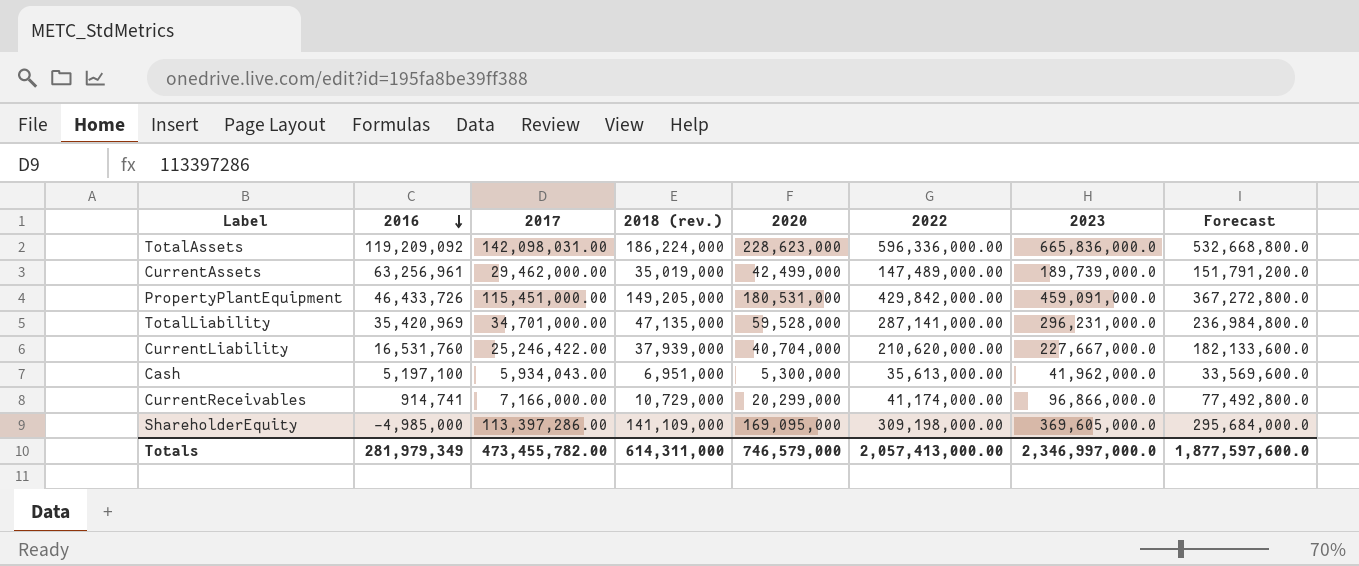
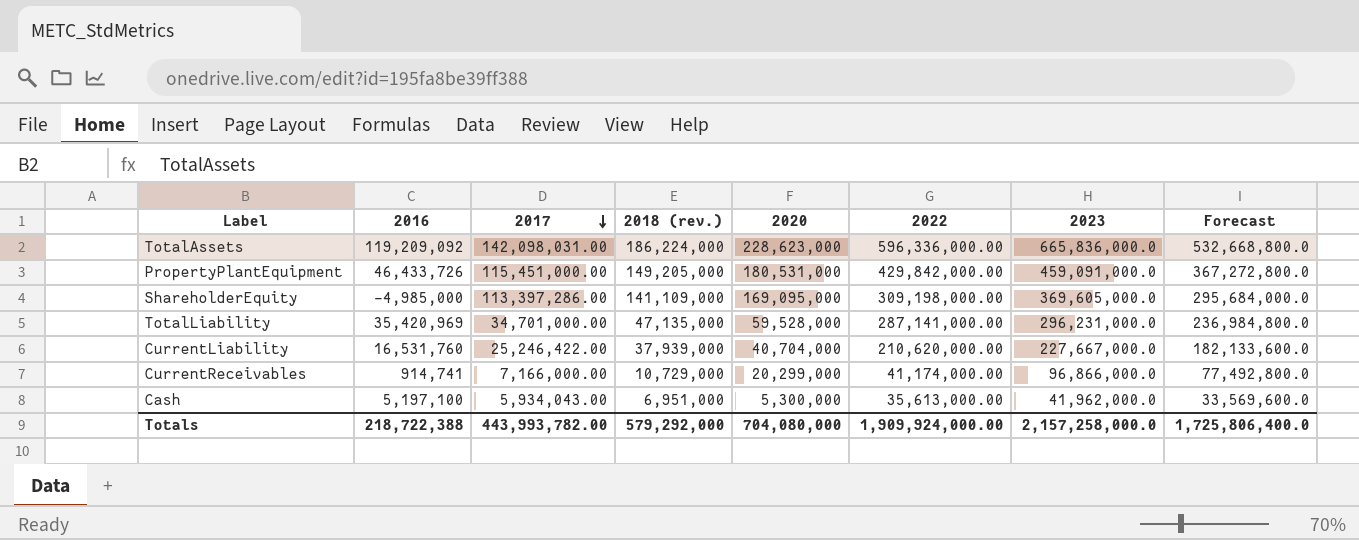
row order: 2016 descending -> 2017 descending
row CurrentAssets: 63,256,961 | 29,462,000.00 | 35,019,000 | 42,499,000 | 147,489,000.00 | 189,739,000.0 | 151,791,200.0 -> none
Totals | 2016: 281,979,349 -> 218,722,388
Totals | 2017: 473,455,782.00 -> 443,993,782.00
Totals | 2018 (rev.): 614,311,000 -> 579,292,000
Totals | 2020: 746,579,000 -> 704,080,000
Totals | 2022: 2,057,413,000.00 -> 1,909,924,000.00
Totals | 2023: 2,346,997,000.0 -> 2,157,258,000.0
Totals | Forecast: 1,877,597,600.0 -> 1,725,806,400.0

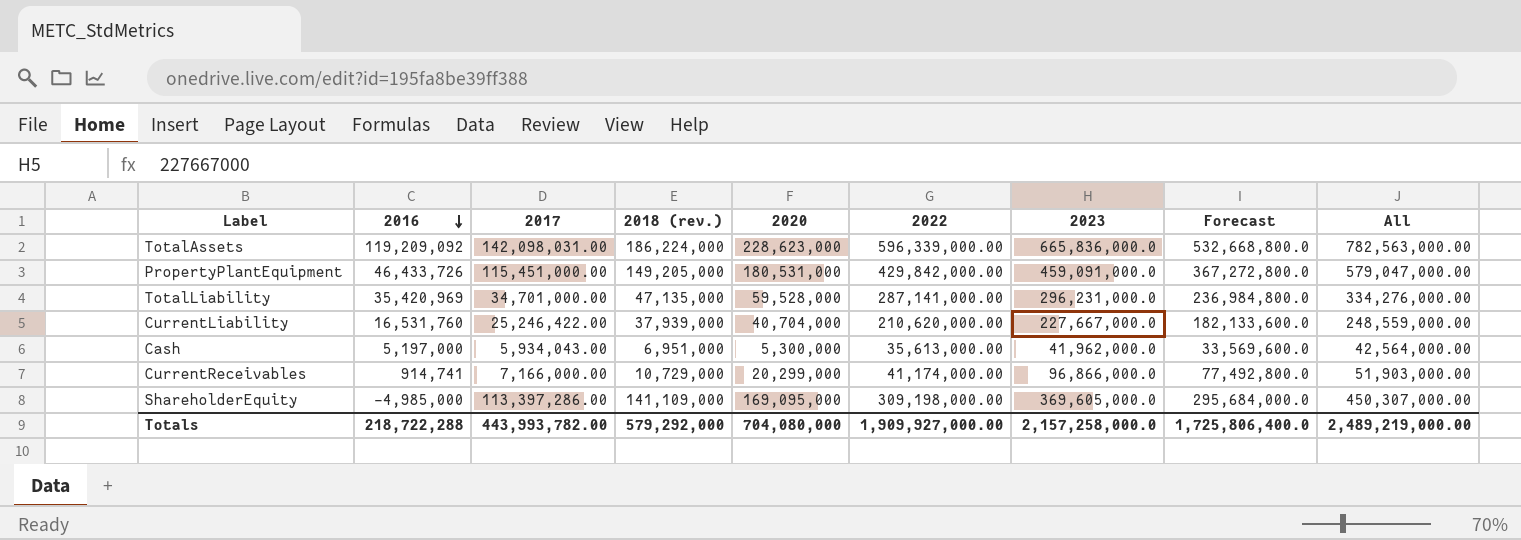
row order: 2017 descending -> 2016 descending
column All | formula: none -> [2018 (rev.)] + [2022]
TotalAssets | 2022: 596,336,000.00 -> 596,339,000.00
Cash | 2016: 5,197,100 -> 5,197,000
Totals | 2016: 218,722,388 -> 218,722,288
Totals | 2022: 1,909,924,000.00 -> 1,909,927,000.00

